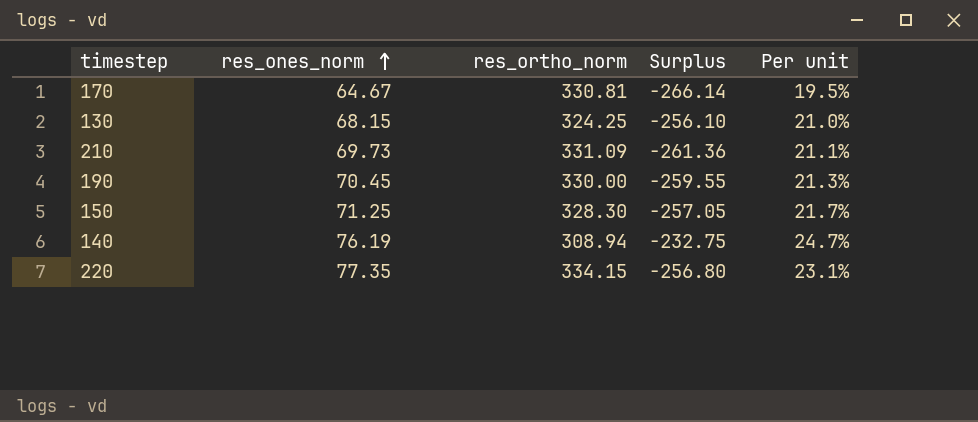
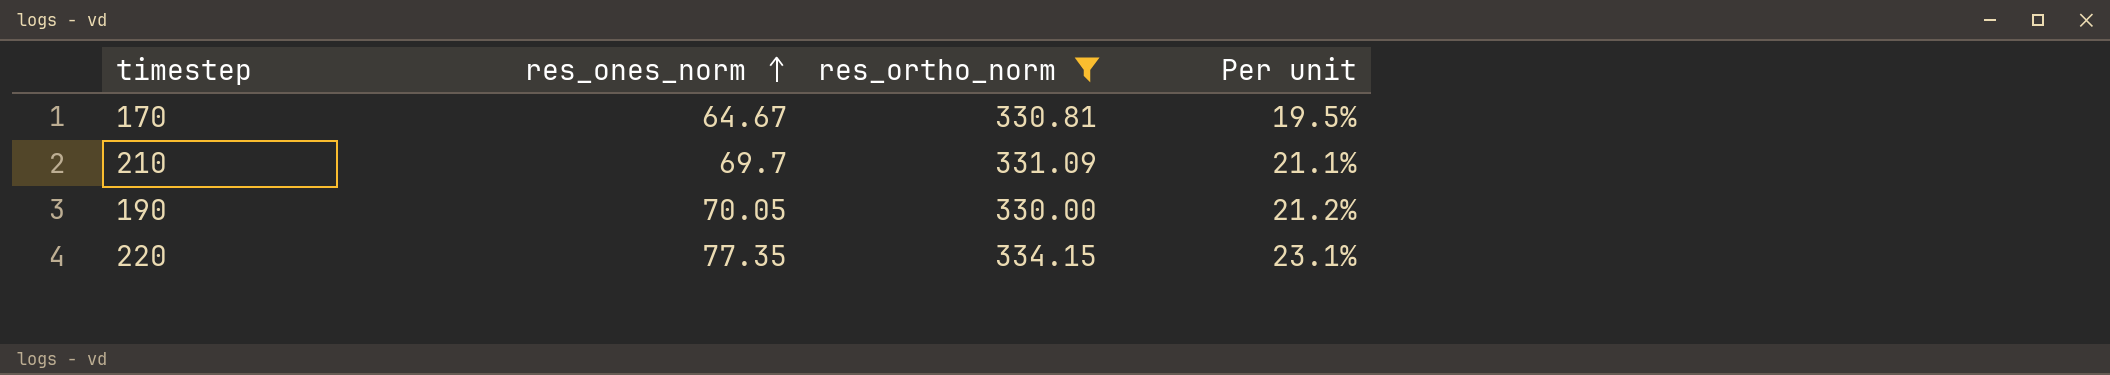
filter: none -> res_ortho_norm >= 330.00
column Surplus | formula: [res_ones_norm] - [res_ortho_norm] -> none
210 | res_ones_norm: 69.73 -> 69.7
190 | res_ones_norm: 70.45 -> 70.05
190 | Per unit: 21.3% -> 21.2%

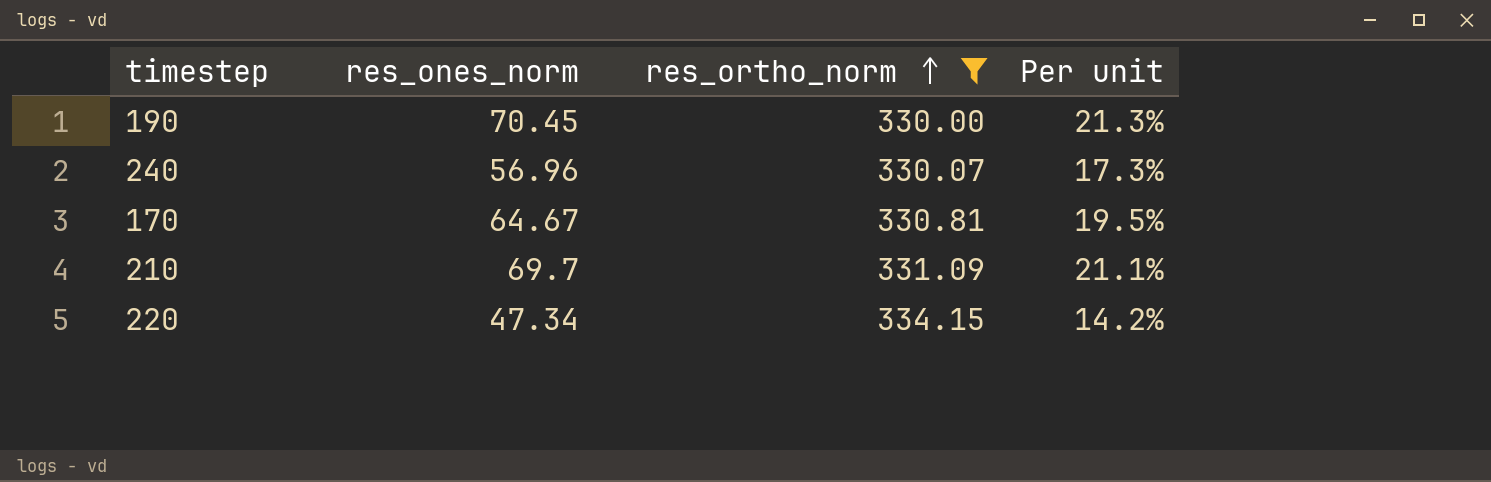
row order: res_ones_norm ascending -> res_ortho_norm ascending
190 | res_ones_norm: 70.05 -> 70.45
190 | Per unit: 21.2% -> 21.3%
row 240: none -> 56.96 | 330.07 | 17.3%
220 | res_ones_norm: 77.35 -> 47.34
220 | Per unit: 23.1% -> 14.2%

